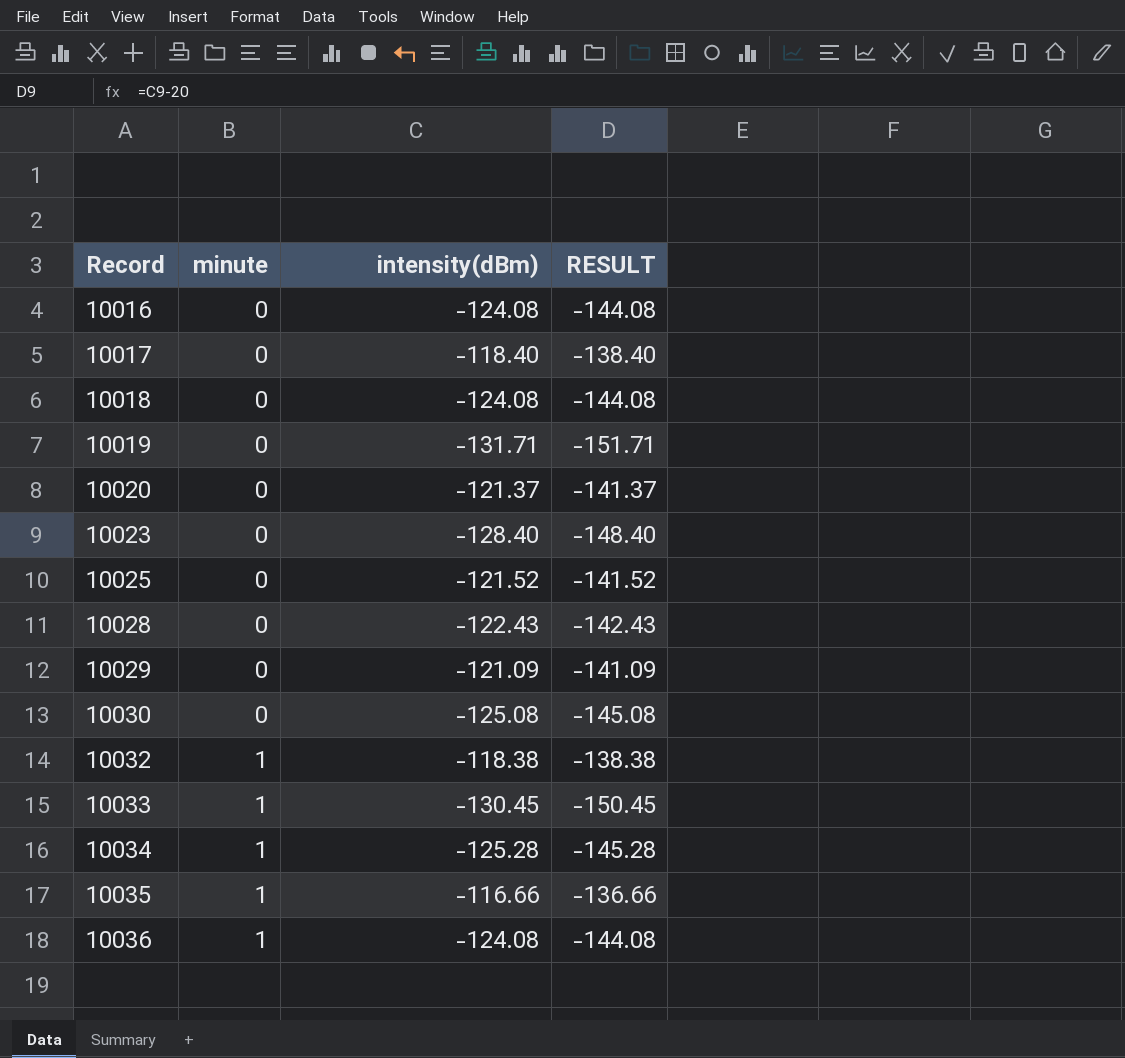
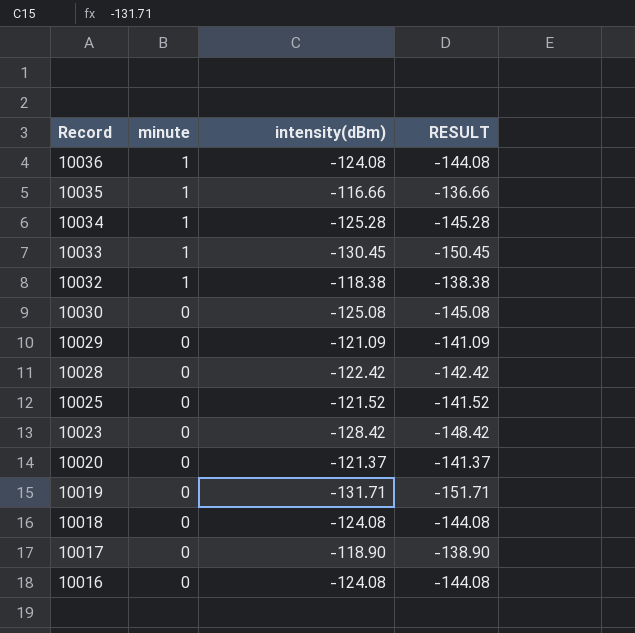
row order: Record ascending -> Record descending
10028 | intensity(dBm): -122.43 -> -122.42
10028 | RESULT: -142.43 -> -142.42
10023 | intensity(dBm): -128.40 -> -128.42
10023 | RESULT: -148.40 -> -148.42
10017 | intensity(dBm): -118.40 -> -118.90
10017 | RESULT: -138.40 -> -138.90

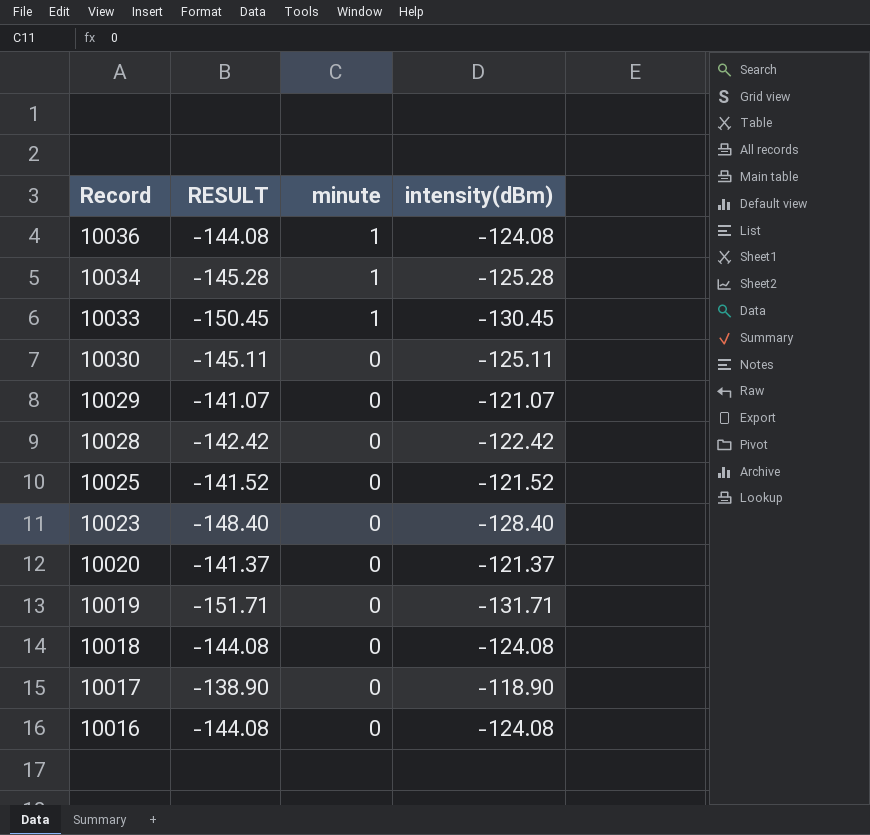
column RESULT | position: 4 -> 2
row 10035: 1 | -116.66 | -136.66 -> none
row 10032: 1 | -118.38 | -138.38 -> none
10030 | RESULT: -145.08 -> -145.11
10030 | intensity(dBm): -125.08 -> -125.11
10029 | RESULT: -141.09 -> -141.07
10029 | intensity(dBm): -121.09 -> -121.07
10023 | RESULT: -148.42 -> -148.40
10023 | intensity(dBm): -128.42 -> -128.40

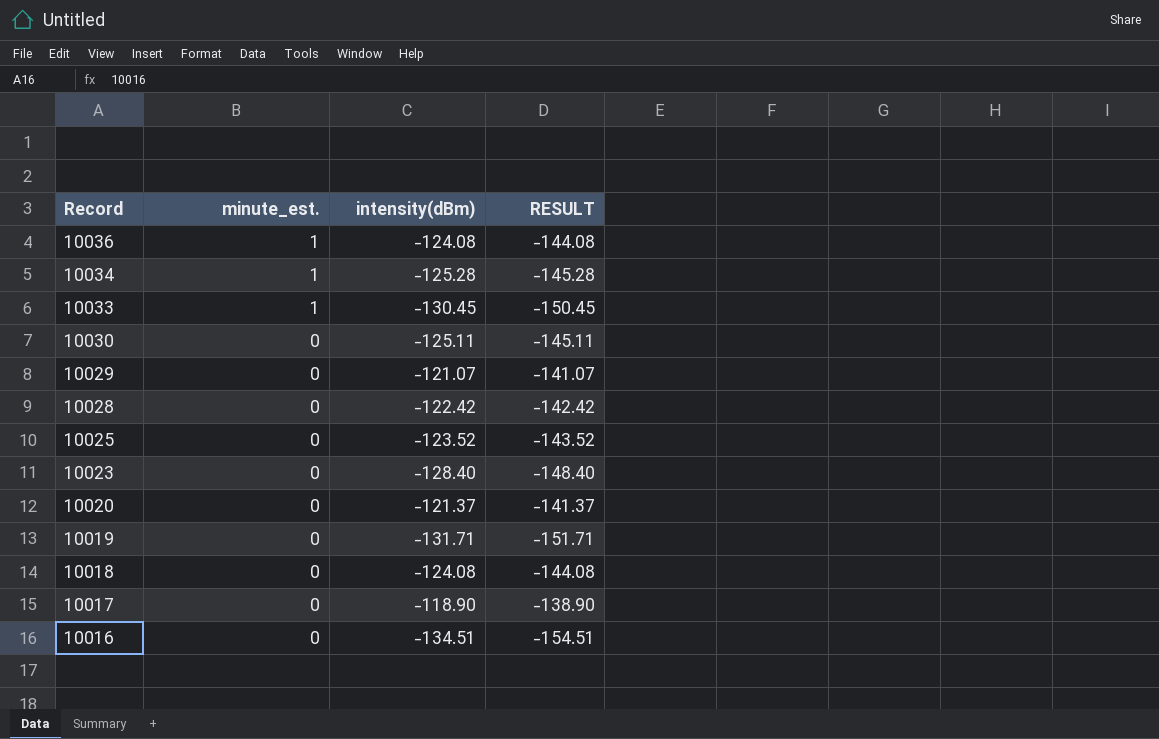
column name: minute -> minute_est.
column RESULT | position: 2 -> 4
10025 | intensity(dBm): -121.52 -> -123.52
10025 | RESULT: -141.52 -> -143.52
10016 | intensity(dBm): -124.08 -> -134.51
10016 | RESULT: -144.08 -> -154.51

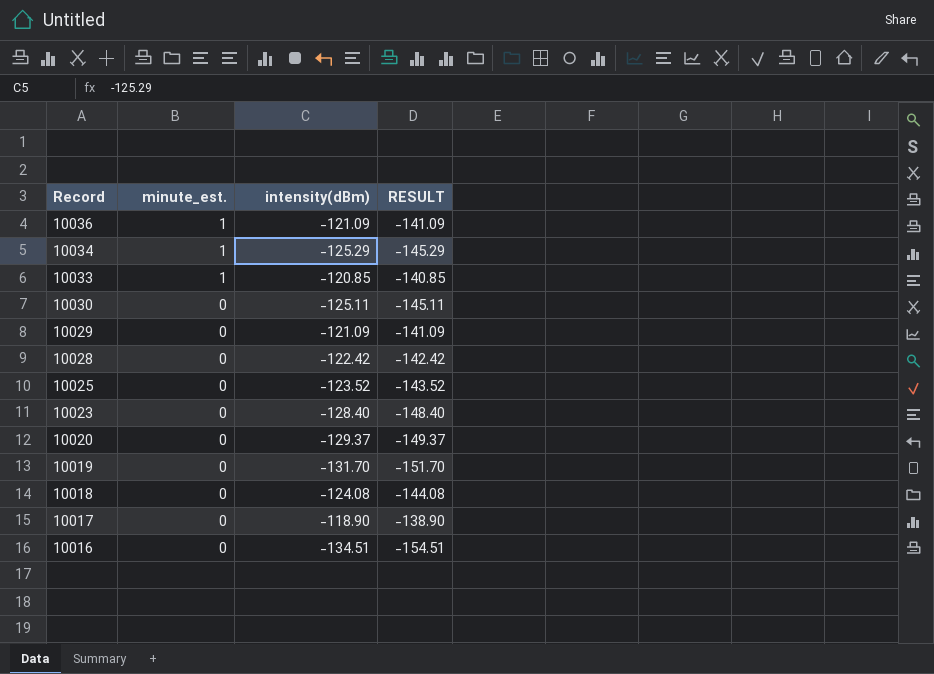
10036 | intensity(dBm): -124.08 -> -121.09
10036 | RESULT: -144.08 -> -141.09
10034 | intensity(dBm): -125.28 -> -125.29
10034 | RESULT: -145.28 -> -145.29
10033 | intensity(dBm): -130.45 -> -120.85
10033 | RESULT: -150.45 -> -140.85
10029 | intensity(dBm): -121.07 -> -121.09
10029 | RESULT: -141.07 -> -141.09
10020 | intensity(dBm): -121.37 -> -129.37
10020 | RESULT: -141.37 -> -149.37
10019 | intensity(dBm): -131.71 -> -131.70
10019 | RESULT: -151.71 -> -151.70

